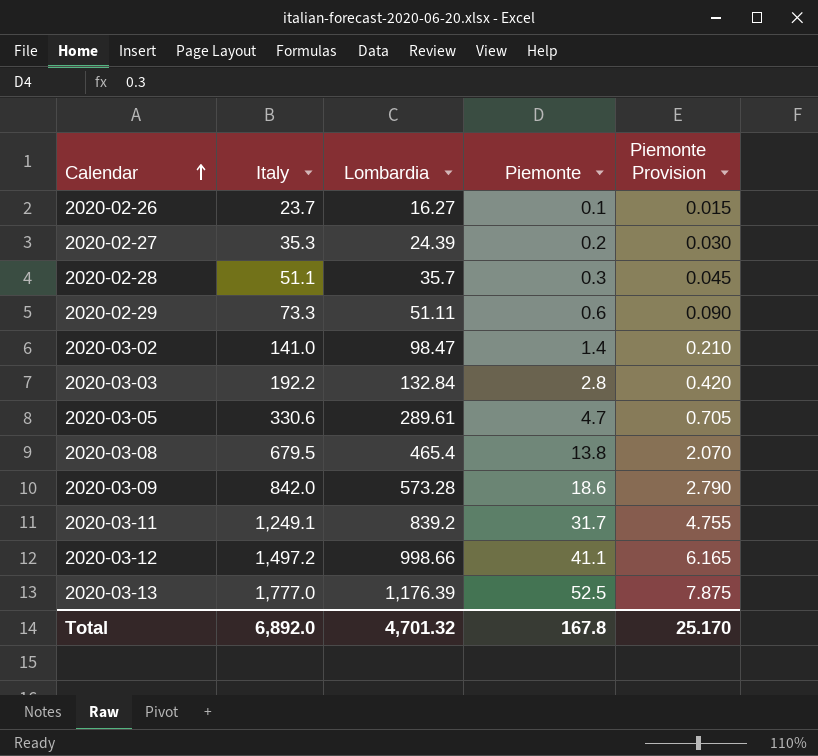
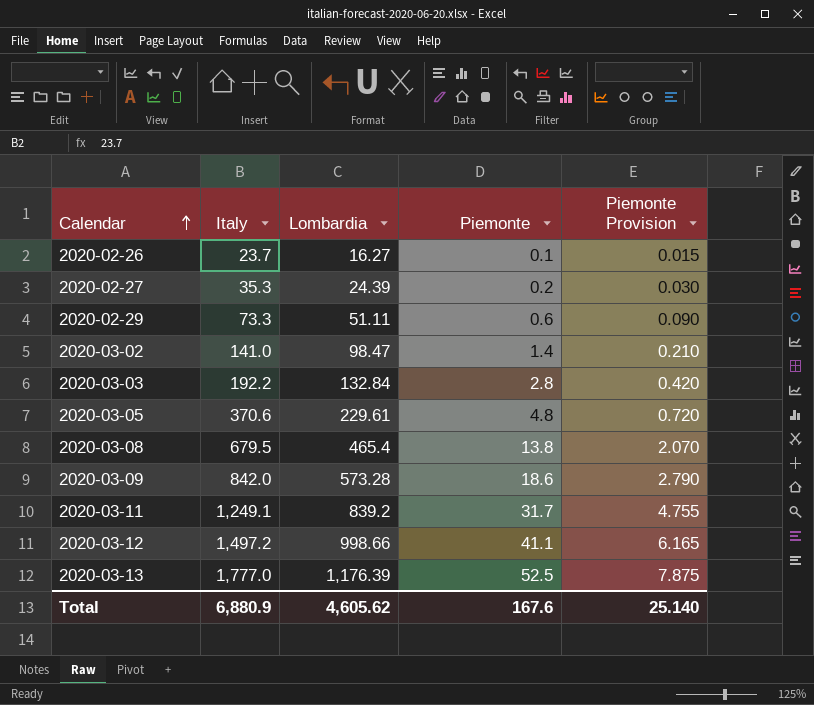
row 2020-02-28: 51.1 | 35.7 | 0.3 | 0.045 -> none
2020-03-05 | Italy: 330.6 -> 370.6
2020-03-05 | Lombardia: 289.61 -> 229.61
2020-03-05 | Piemonte: 4.7 -> 4.8
2020-03-05 | Piemonte Provision: 0.705 -> 0.720
Total | Italy: 6,892.0 -> 6,880.9
Total | Lombardia: 4,701.32 -> 4,605.62
Total | Piemonte: 167.8 -> 167.6
Total | Piemonte Provision: 25.170 -> 25.140

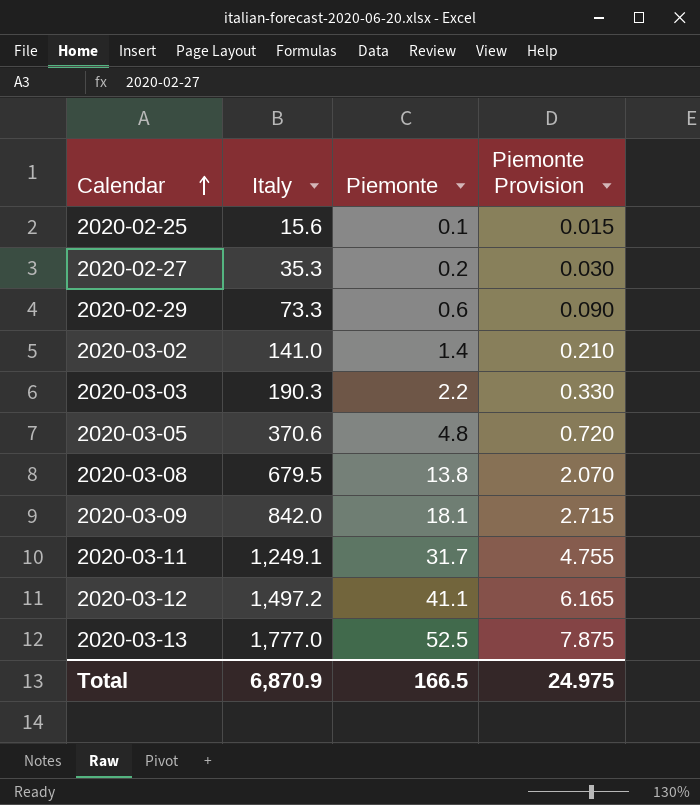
column Lombardia | position: 3 -> none
row 2020-02-26: 23.7 | 16.27 | 0.1 | 0.015 -> none
row 2020-02-25: none -> 15.6 | 0.1 | 0.015
2020-03-03 | Italy: 192.2 -> 190.3
2020-03-03 | Piemonte: 2.8 -> 2.2
2020-03-03 | Piemonte Provision: 0.420 -> 0.330
2020-03-09 | Piemonte: 18.6 -> 18.1
2020-03-09 | Piemonte Provision: 2.790 -> 2.715
Total | Italy: 6,880.9 -> 6,870.9
Total | Piemonte: 167.6 -> 166.5
Total | Piemonte Provision: 25.140 -> 24.975

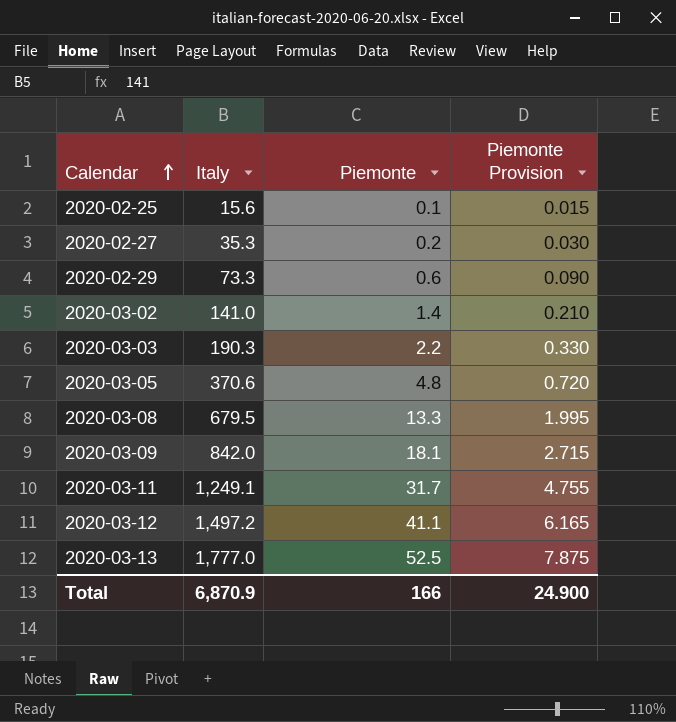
2020-03-08 | Piemonte: 13.8 -> 13.3
2020-03-08 | Piemonte Provision: 2.070 -> 1.995
Total | Piemonte: 166.5 -> 166
Total | Piemonte Provision: 24.975 -> 24.900

